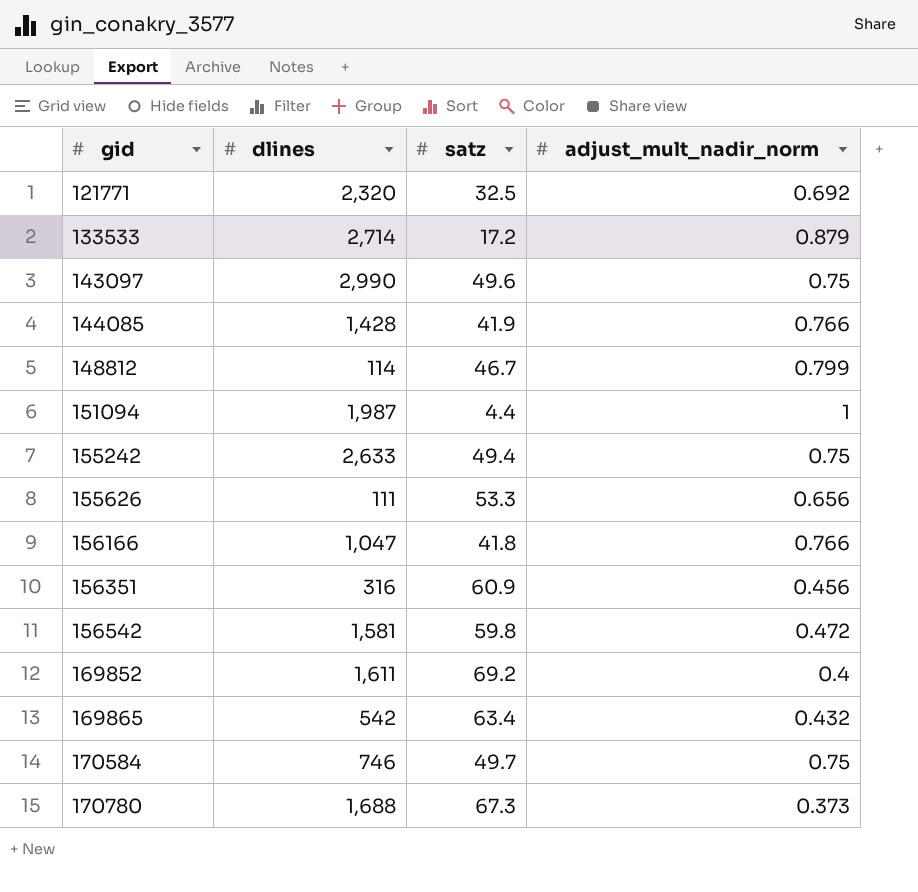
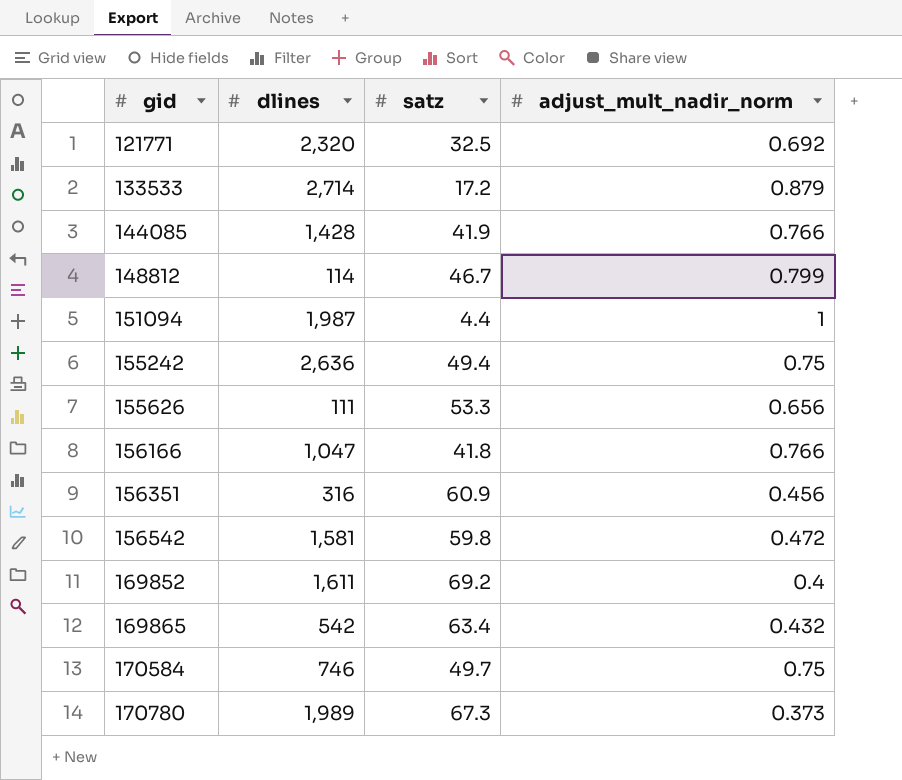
row 143097: 2,990 | 49.6 | 0.75 -> none
155242 | dlines: 2,633 -> 2,636
170780 | dlines: 1,688 -> 1,989

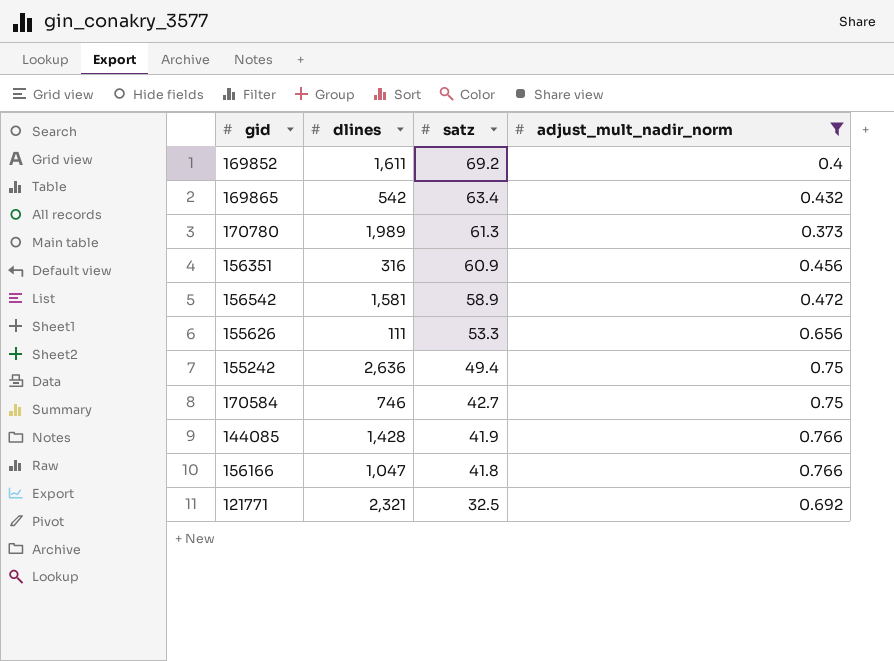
filter: none -> adjust_mult_nadir_norm <= 0.766
row order: gid ascending -> satz descending
170780 | satz: 67.3 -> 61.3
156542 | satz: 59.8 -> 58.9
170584 | satz: 49.7 -> 42.7
121771 | dlines: 2,320 -> 2,321

